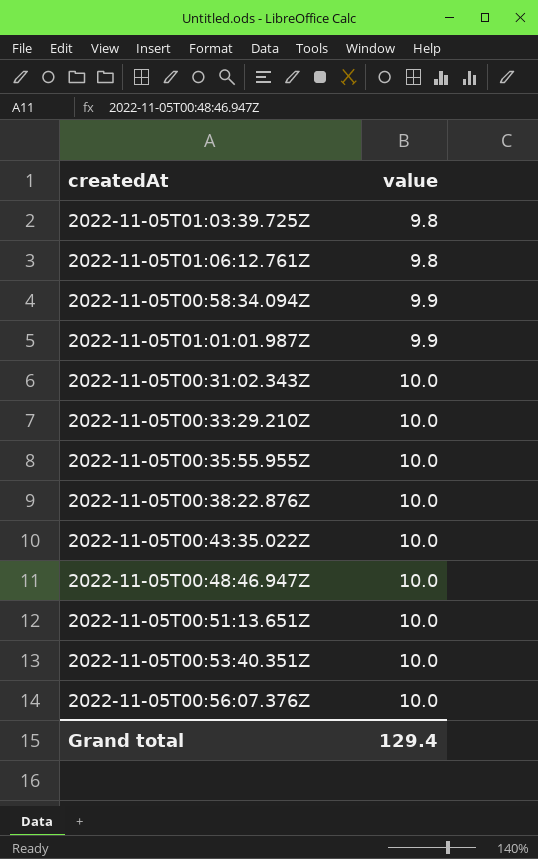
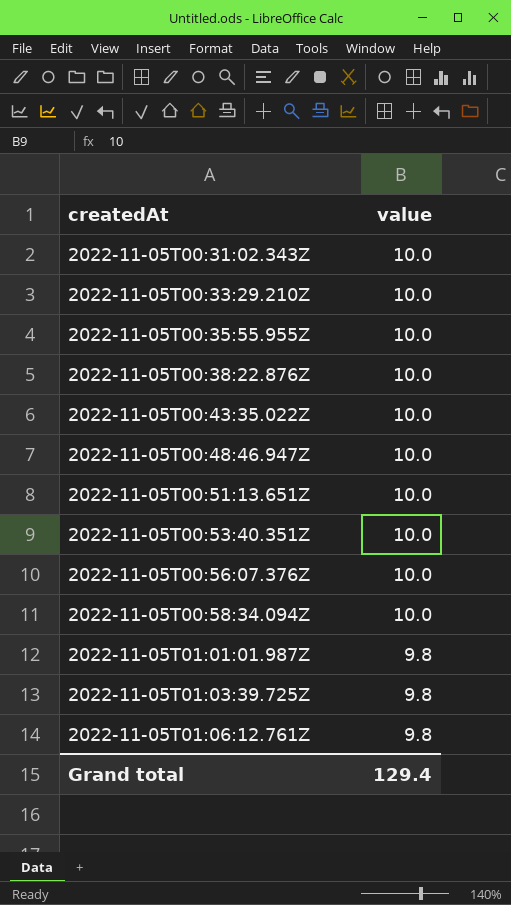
row order: value ascending -> createdAt ascending
2022-11-05T00:58:34.094Z | value: 9.9 -> 10.0
2022-11-05T01:01:01.987Z | value: 9.9 -> 9.8

